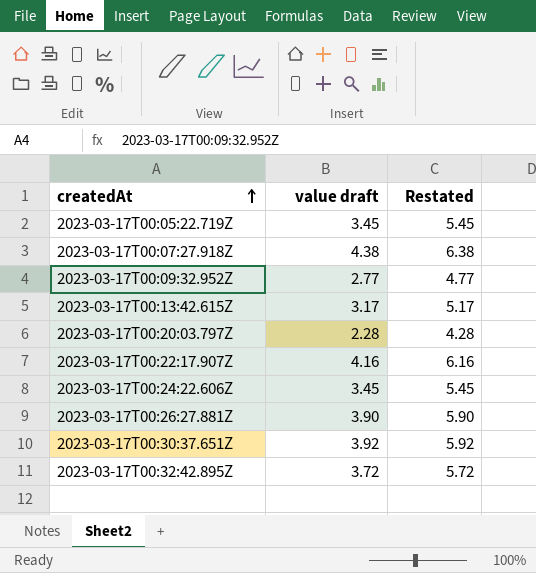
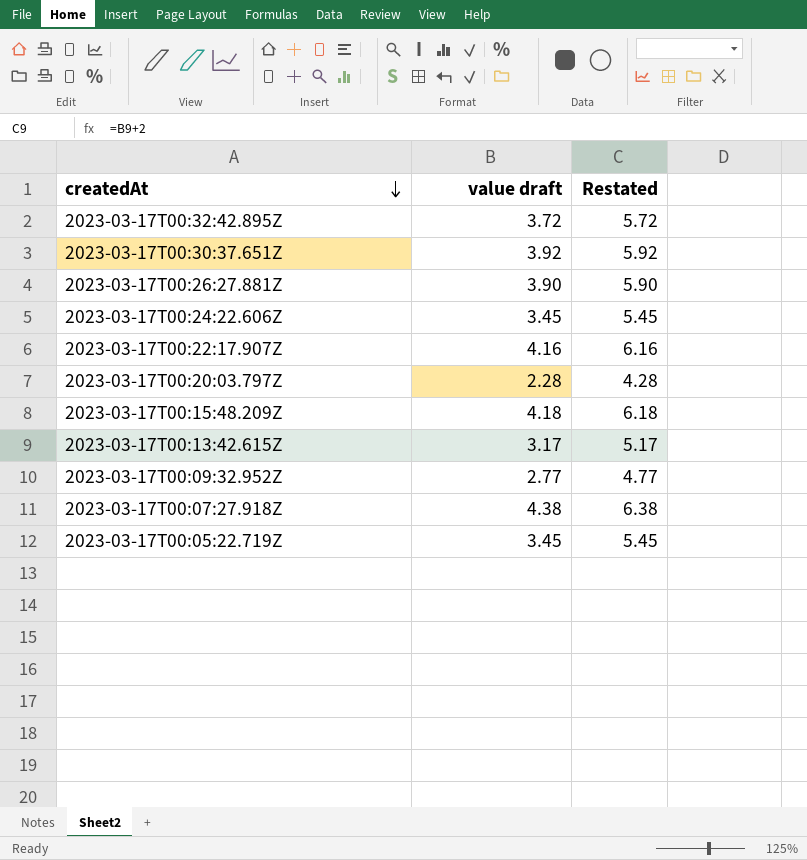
row order: createdAt ascending -> createdAt descending
row 2023-03-17T00:15:48.209Z: none -> 4.18 | 6.18

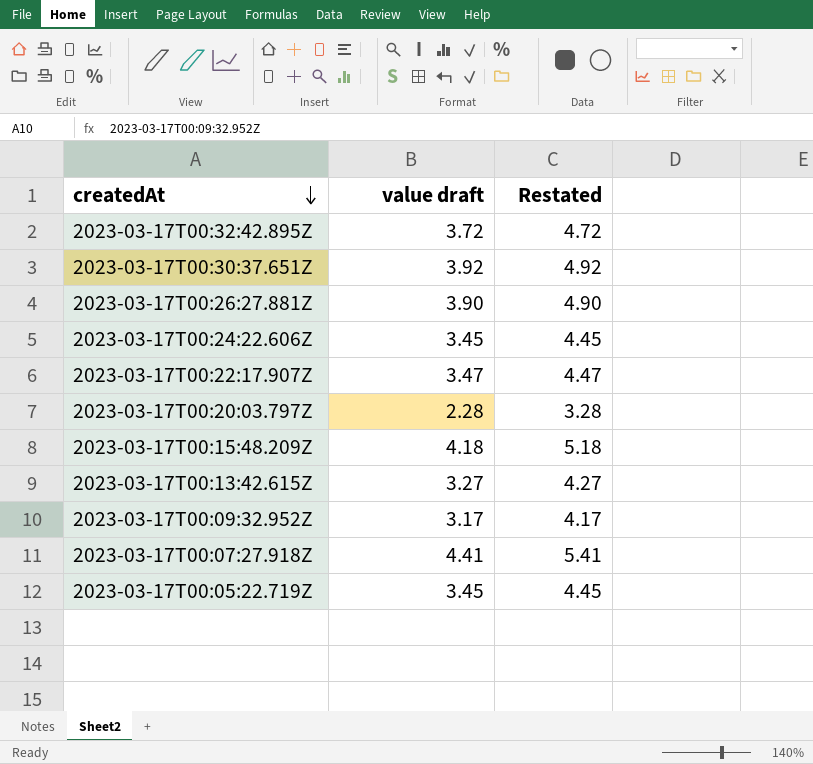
column Restated | formula: [value draft] + 2 -> [value draft] + 1
2023-03-17T00:22:17.907Z | value draft: 4.16 -> 3.47
2023-03-17T00:13:42.615Z | value draft: 3.17 -> 3.27
2023-03-17T00:09:32.952Z | value draft: 2.77 -> 3.17
2023-03-17T00:07:27.918Z | value draft: 4.38 -> 4.41

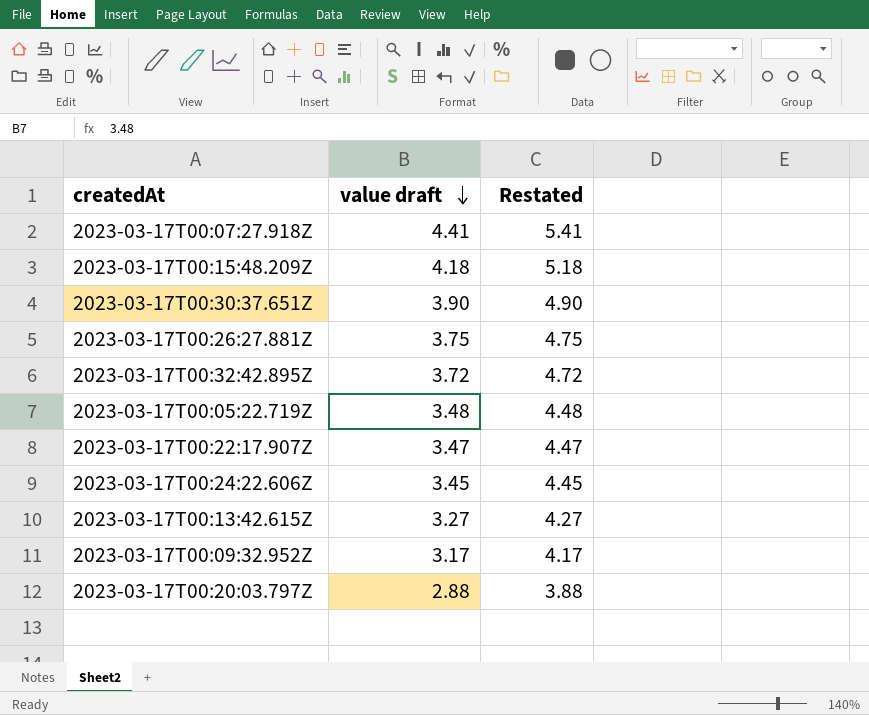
row order: createdAt descending -> value draft descending
2023-03-17T00:30:37.651Z | value draft: 3.92 -> 3.90
2023-03-17T00:30:37.651Z | Restated: 4.92 -> 4.90
2023-03-17T00:26:27.881Z | value draft: 3.90 -> 3.75
2023-03-17T00:26:27.881Z | Restated: 4.90 -> 4.75
2023-03-17T00:05:22.719Z | value draft: 3.45 -> 3.48
2023-03-17T00:05:22.719Z | Restated: 4.45 -> 4.48
2023-03-17T00:20:03.797Z | value draft: 2.28 -> 2.88
2023-03-17T00:20:03.797Z | Restated: 3.28 -> 3.88

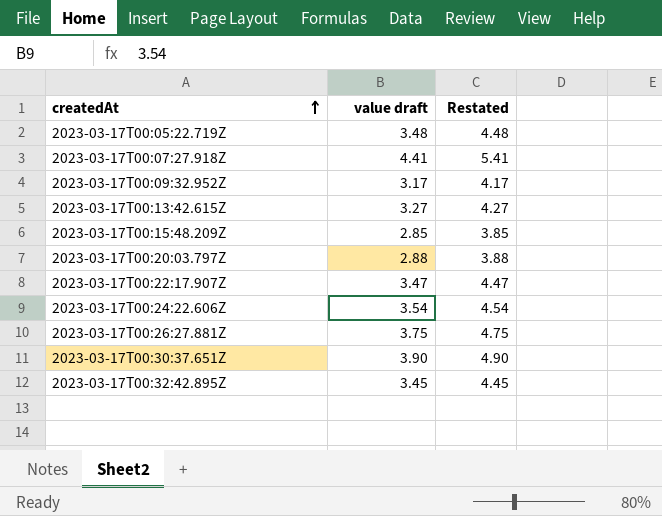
row order: value draft descending -> createdAt ascending
2023-03-17T00:15:48.209Z | value draft: 4.18 -> 2.85
2023-03-17T00:15:48.209Z | Restated: 5.18 -> 3.85
2023-03-17T00:24:22.606Z | value draft: 3.45 -> 3.54
2023-03-17T00:24:22.606Z | Restated: 4.45 -> 4.54
2023-03-17T00:32:42.895Z | value draft: 3.72 -> 3.45
2023-03-17T00:32:42.895Z | Restated: 4.72 -> 4.45

